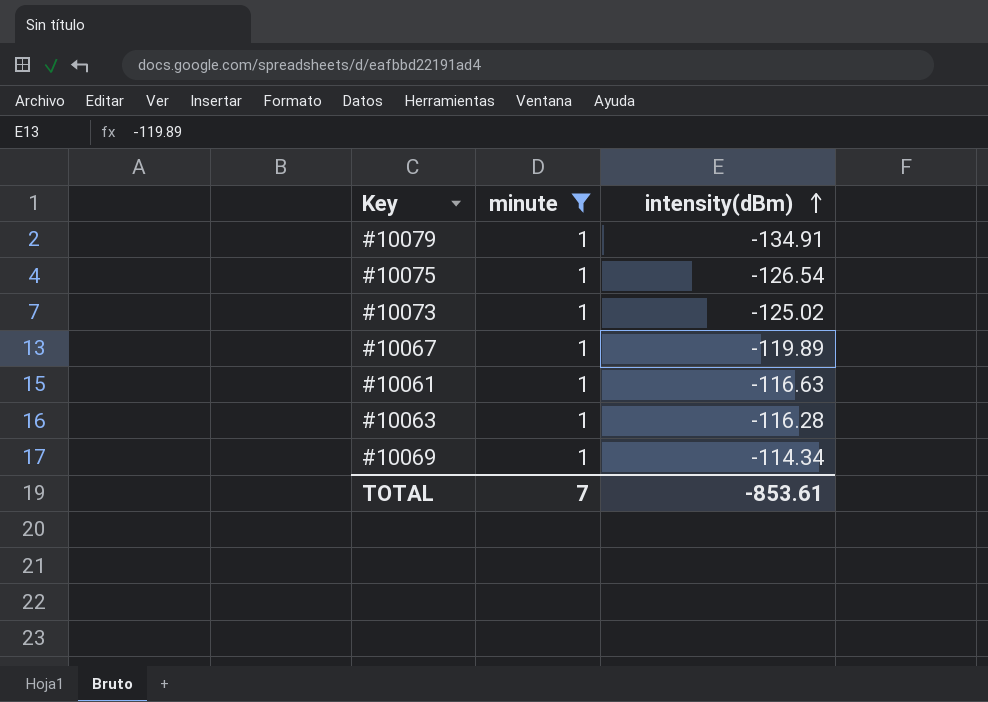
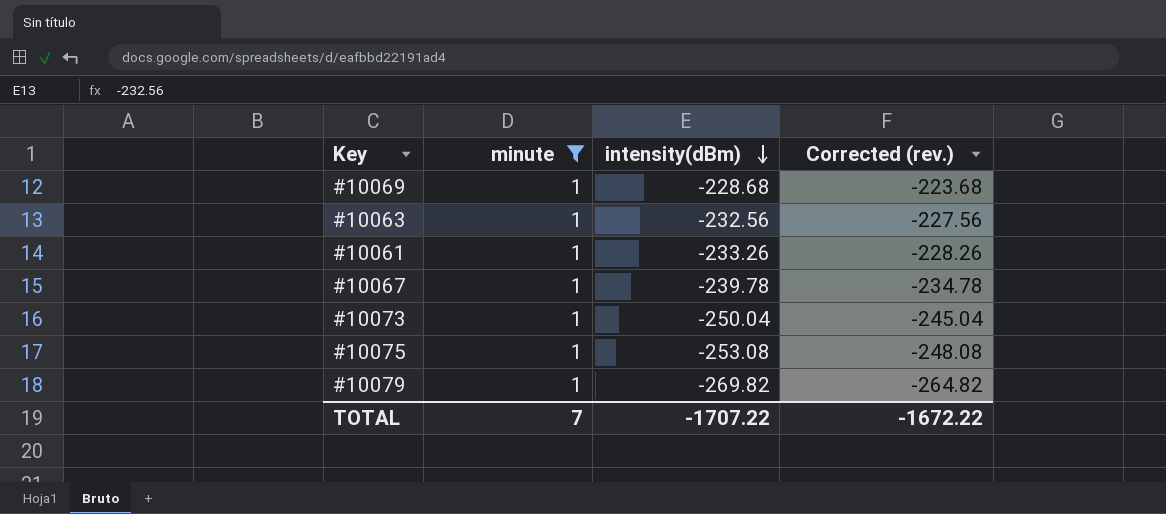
row order: intensity(dBm) ascending -> intensity(dBm) descending
column Corrected (rev.) | formula: none -> [intensity(dBm)] + 5
#10069 | intensity(dBm): -114.34 -> -228.68
#10063 | intensity(dBm): -116.28 -> -232.56
#10061 | intensity(dBm): -116.63 -> -233.26
#10067 | intensity(dBm): -119.89 -> -239.78
#10073 | intensity(dBm): -125.02 -> -250.04
#10075 | intensity(dBm): -126.54 -> -253.08
#10079 | intensity(dBm): -134.91 -> -269.82
TOTAL | intensity(dBm): -853.61 -> -1707.22

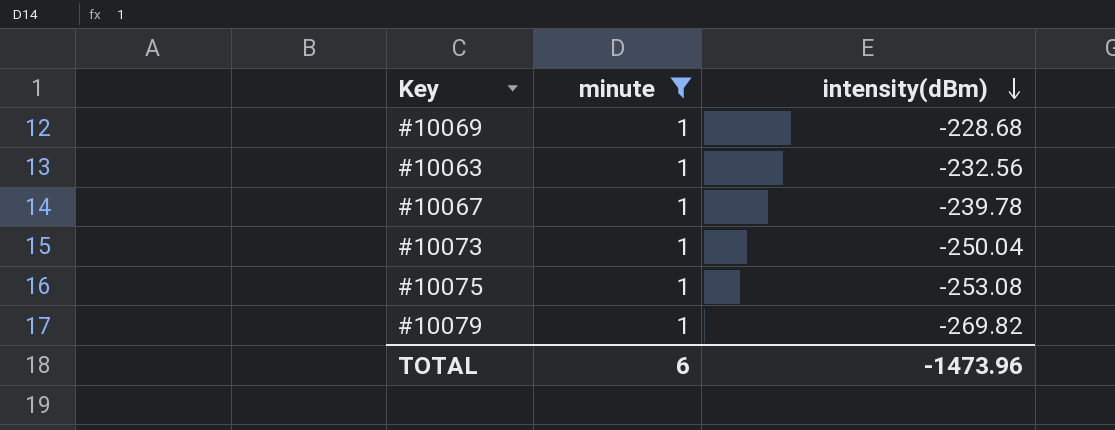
column Corrected (rev.) | formula: [intensity(dBm)] + 5 -> none
row #10061: 1 | -233.26 | -228.26 -> none
TOTAL | minute: 7 -> 6
TOTAL | intensity(dBm): -1707.22 -> -1473.96

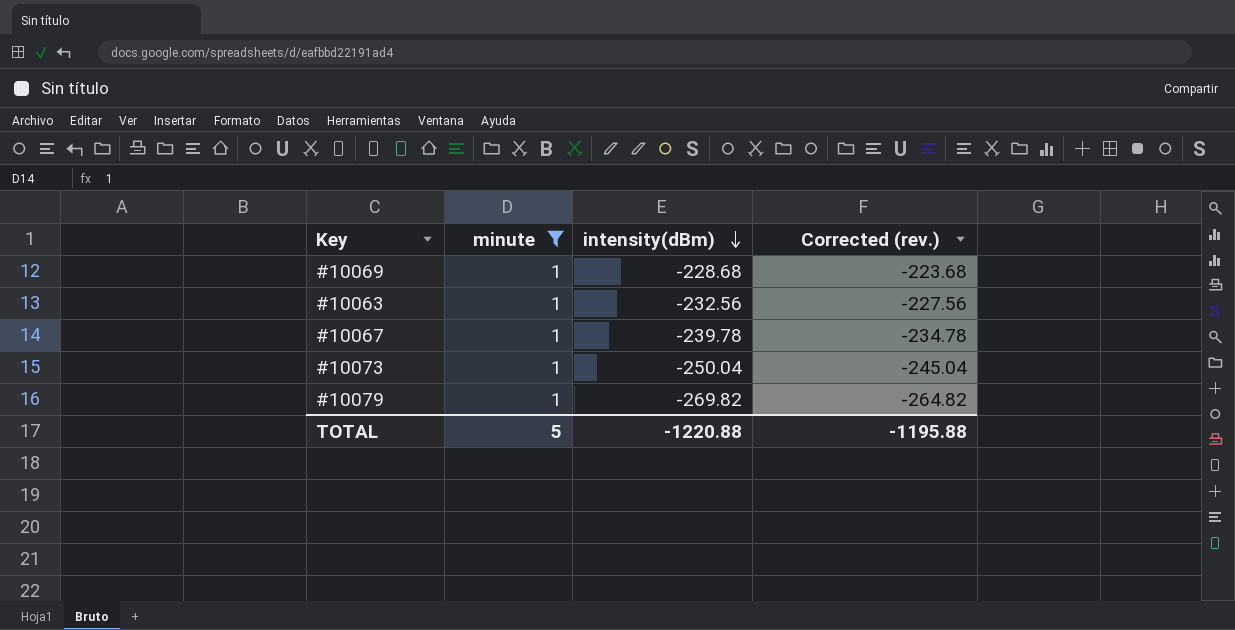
column Corrected (rev.) | formula: none -> [intensity(dBm)] + 5
row #10075: 1 | -253.08 -> none
TOTAL | minute: 6 -> 5
TOTAL | intensity(dBm): -1473.96 -> -1220.88

